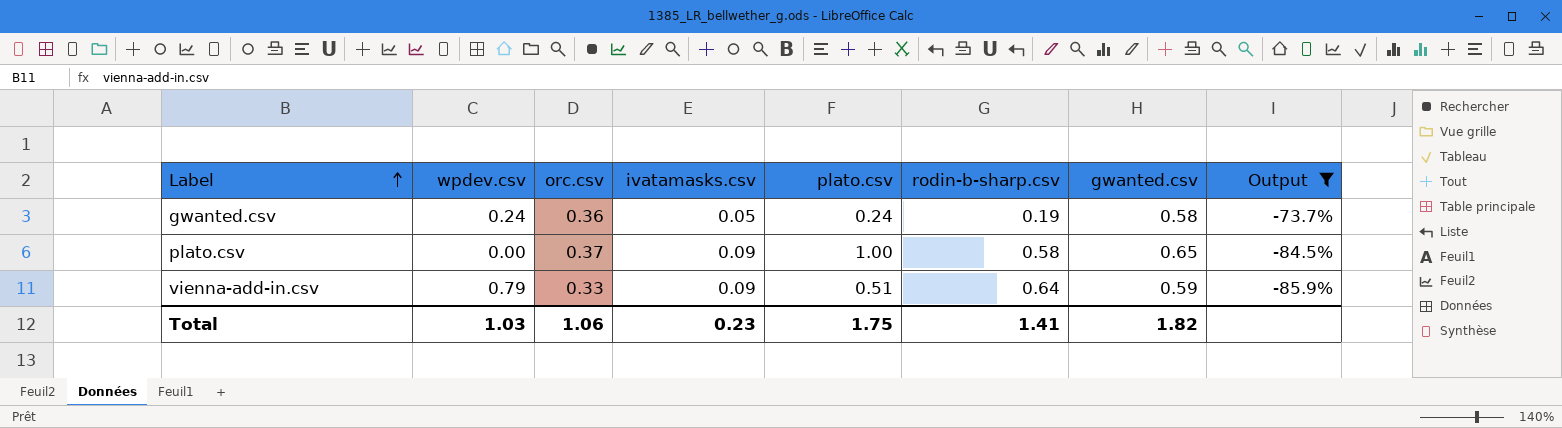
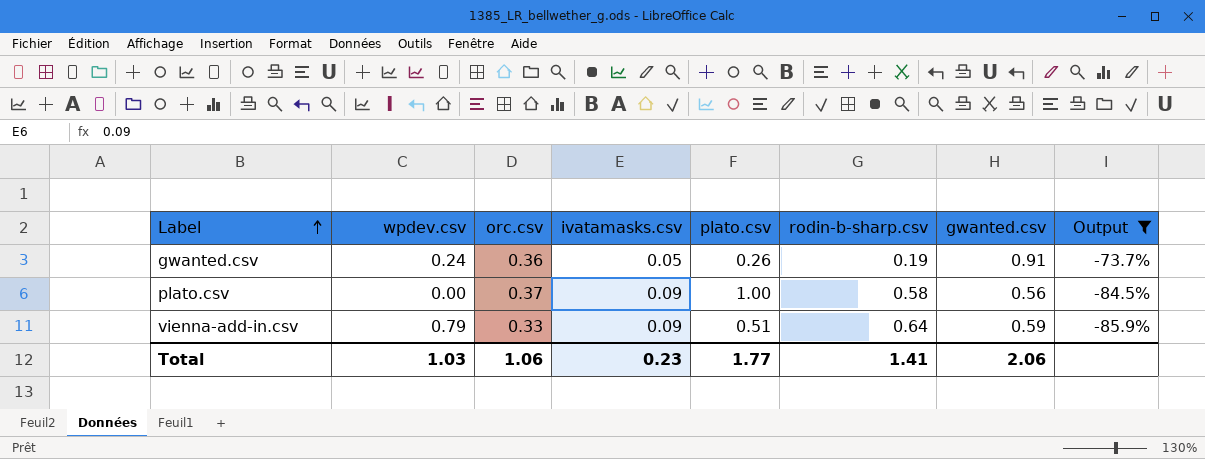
gwanted.csv | plato.csv: 0.24 -> 0.26
gwanted.csv | gwanted.csv: 0.58 -> 0.91
plato.csv | gwanted.csv: 0.65 -> 0.56
Total | plato.csv: 1.75 -> 1.77
Total | gwanted.csv: 1.82 -> 2.06

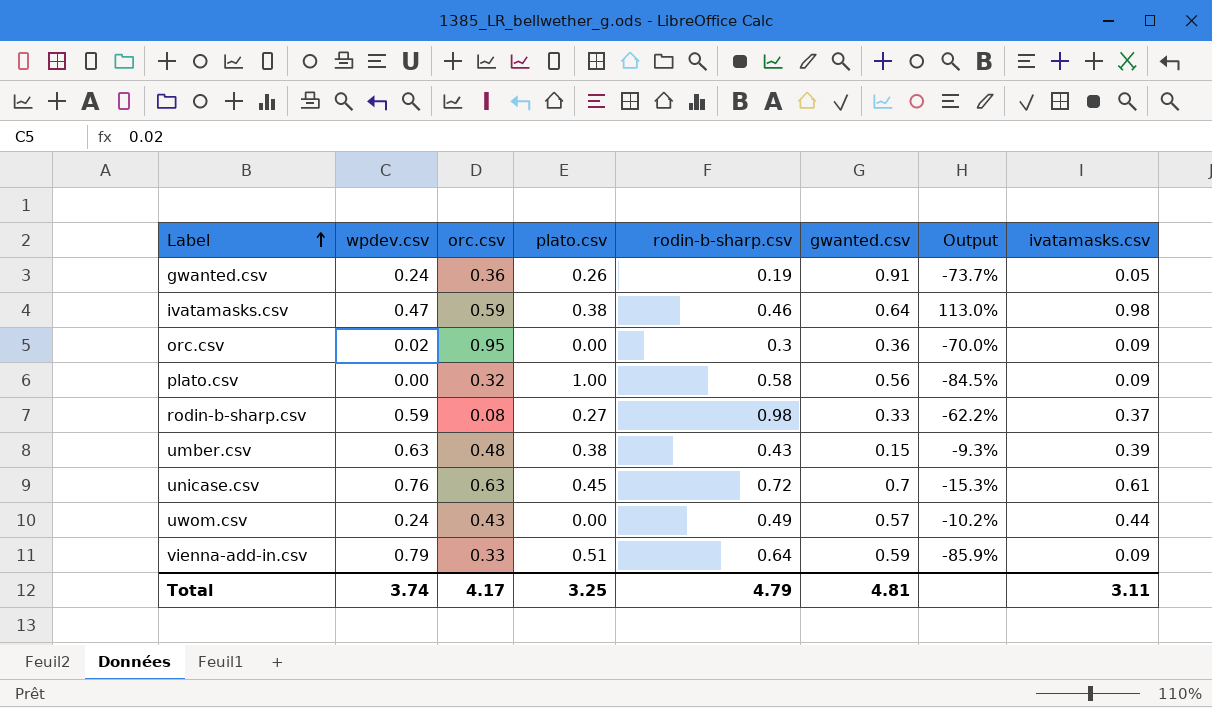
filter: Output <= -73.7% -> none
column ivatamasks.csv | position: 4 -> 8
plato.csv | orc.csv: 0.37 -> 0.32
Total | wpdev.csv: 1.03 -> 3.74
Total | orc.csv: 1.06 -> 4.17
Total | plato.csv: 1.77 -> 3.25
Total | rodin-b-sharp.csv: 1.41 -> 4.79
Total | gwanted.csv: 2.06 -> 4.81
Total | ivatamasks.csv: 0.23 -> 3.11

